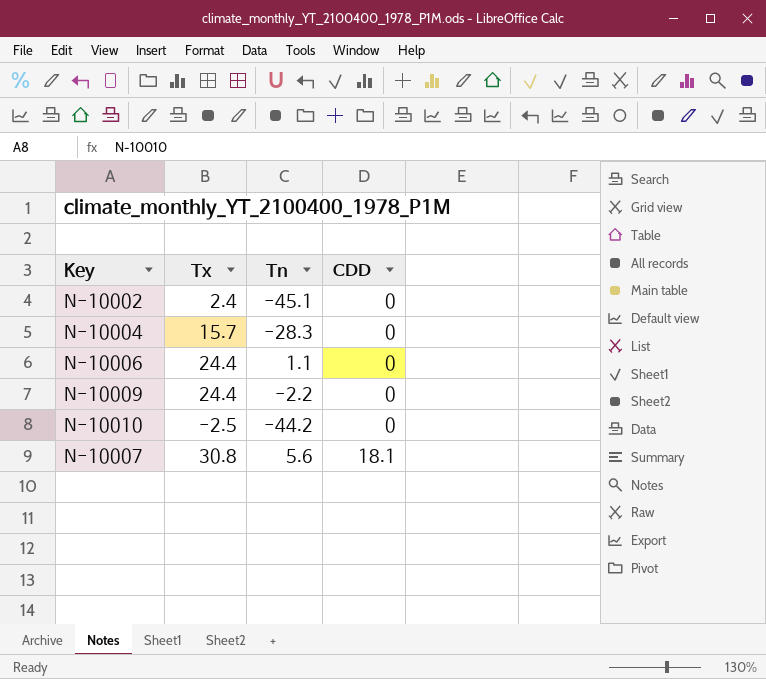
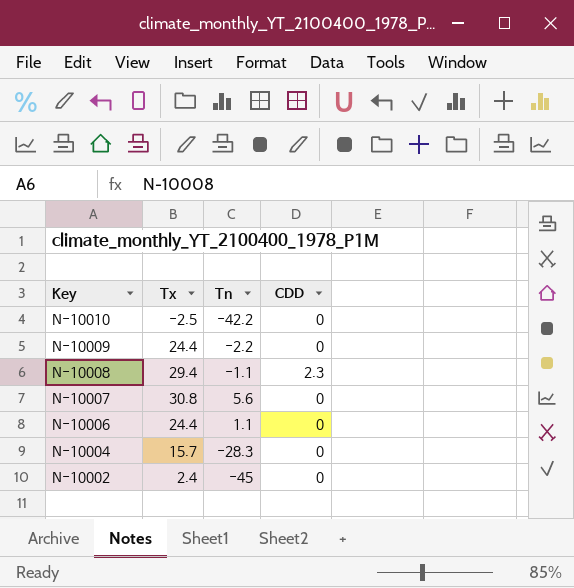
row order: CDD ascending -> Key descending
N-10010 | Tn: -44.2 -> -42.2
row N-10008: none -> 29.4 | -1.1 | 2.3
N-10007 | CDD: 18.1 -> 0
N-10002 | Tn: -45.1 -> -45

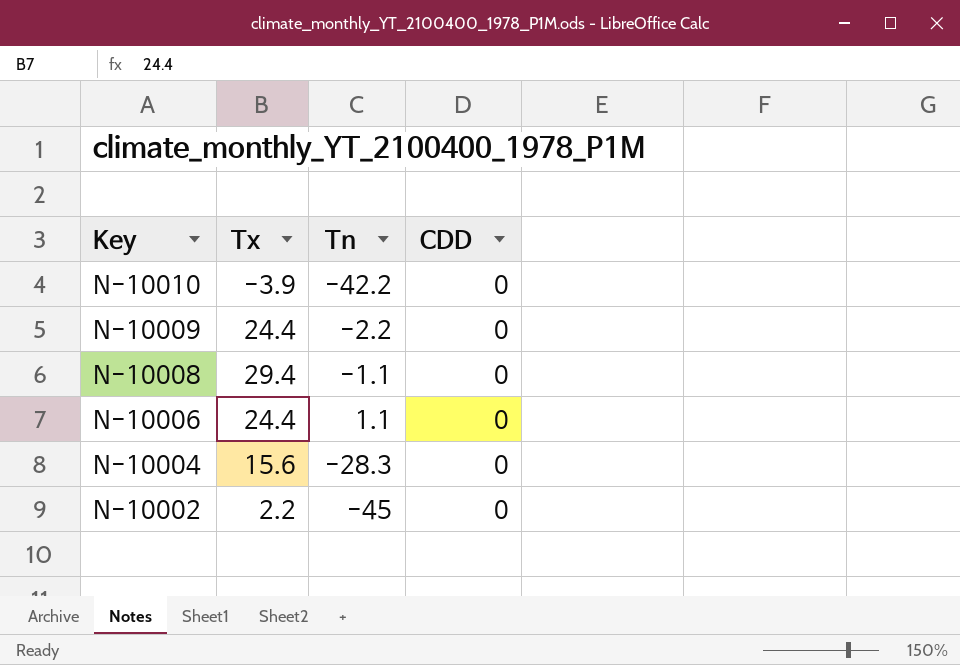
row N-10007: 30.8 | 5.6 | 0 -> none
N-10010 | Tx: -2.5 -> -3.9
N-10008 | CDD: 2.3 -> 0
N-10004 | Tx: 15.7 -> 15.6
N-10002 | Tx: 2.4 -> 2.2

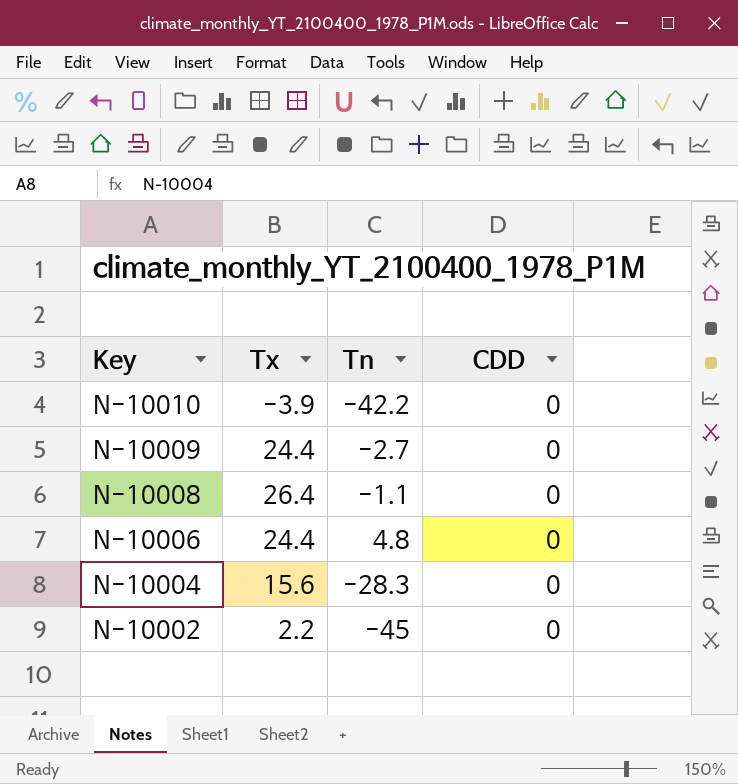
N-10009 | Tn: -2.2 -> -2.7
N-10008 | Tx: 29.4 -> 26.4
N-10006 | Tn: 1.1 -> 4.8

